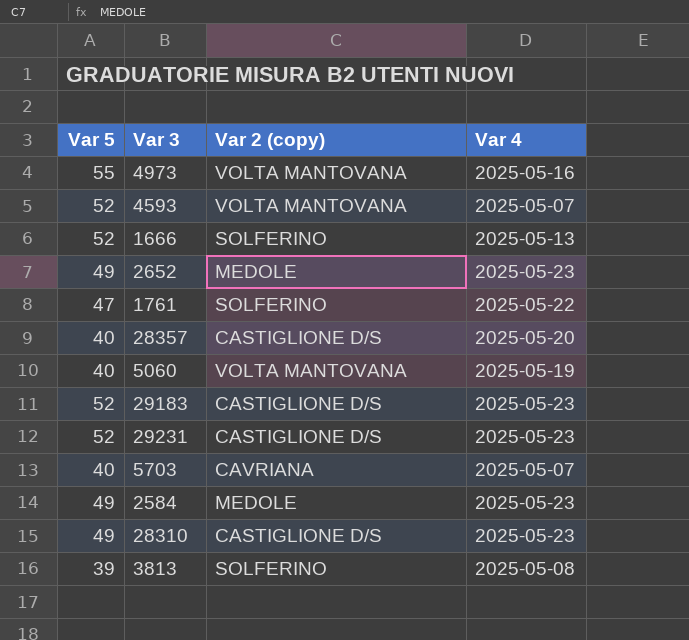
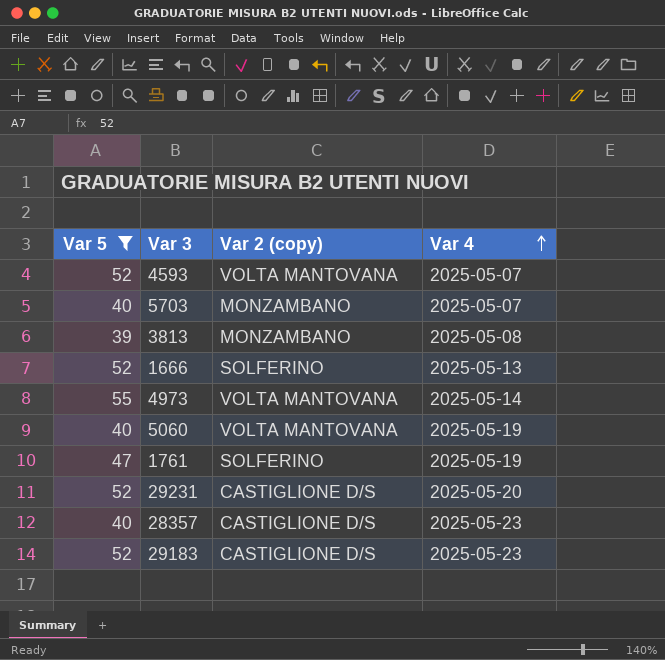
filter: none -> Var 5 != 49
row order: none -> Var 4 ascending
5703 | Var 2 (copy): CAVRIANA -> MONZAMBANO
3813 | Var 2 (copy): SOLFERINO -> MONZAMBANO
4973 | Var 4: 2025-05-16 -> 2025-05-14
1761 | Var 4: 2025-05-22 -> 2025-05-19
29231 | Var 4: 2025-05-23 -> 2025-05-20
28357 | Var 4: 2025-05-20 -> 2025-05-23

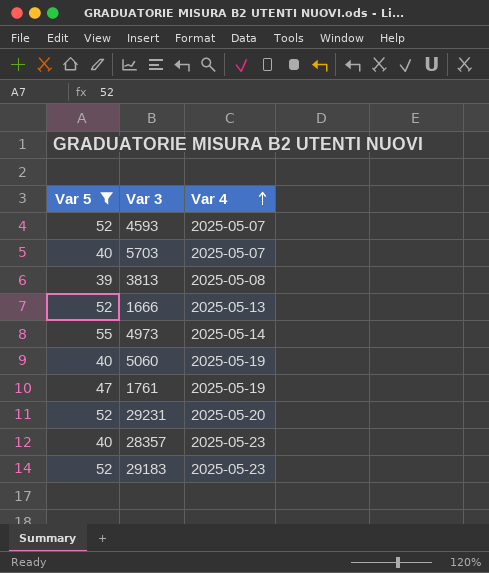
column Var 2 (copy) | position: 3 -> none

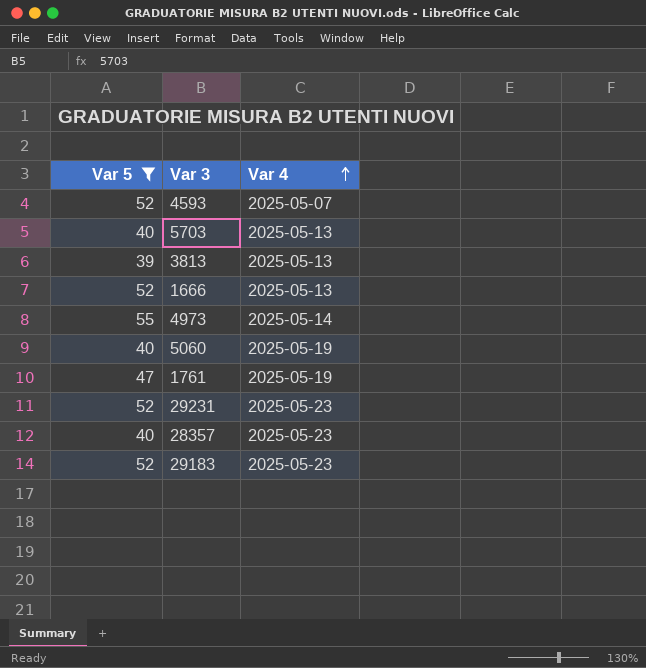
5703 | Var 4: 2025-05-07 -> 2025-05-13
3813 | Var 4: 2025-05-08 -> 2025-05-13
29231 | Var 4: 2025-05-20 -> 2025-05-23

